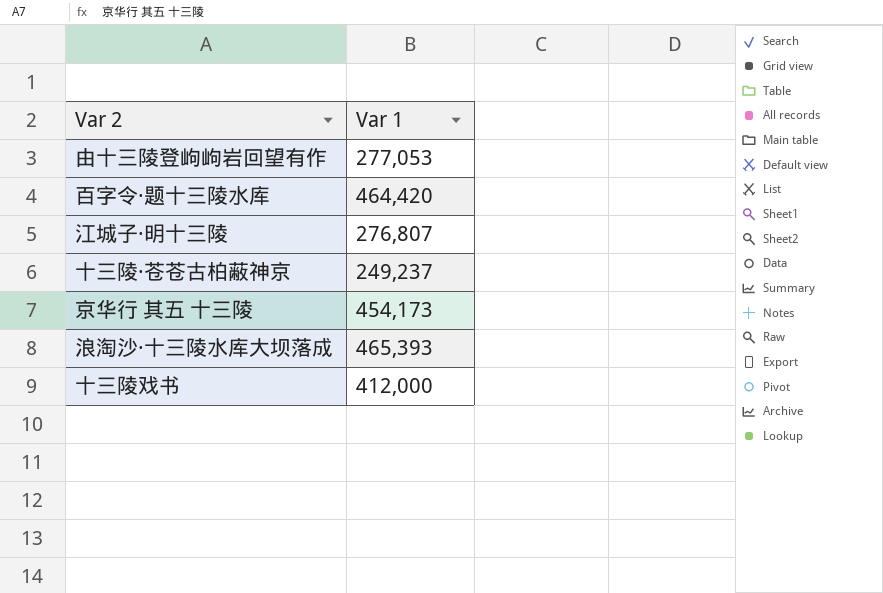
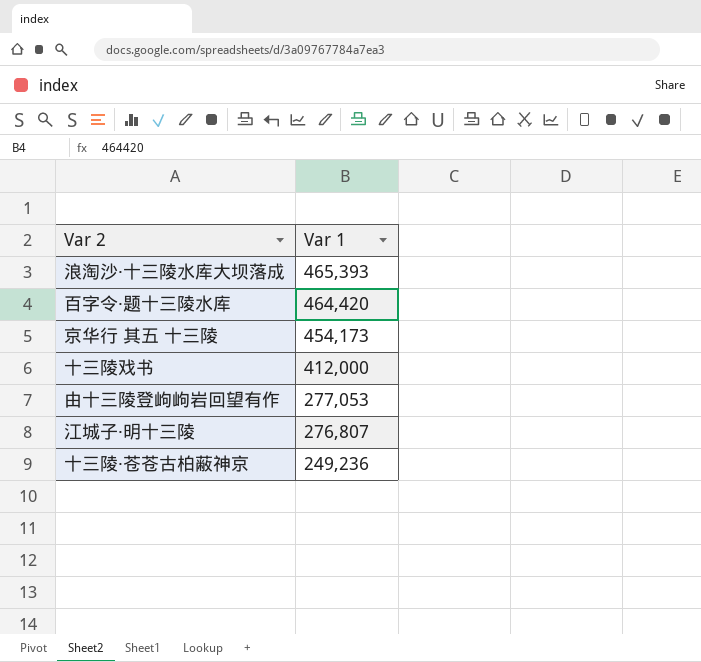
row order: none -> Var 1 descending
十三陵·苍苍古柏蔽神京 | Var 1: 249,237 -> 249,236

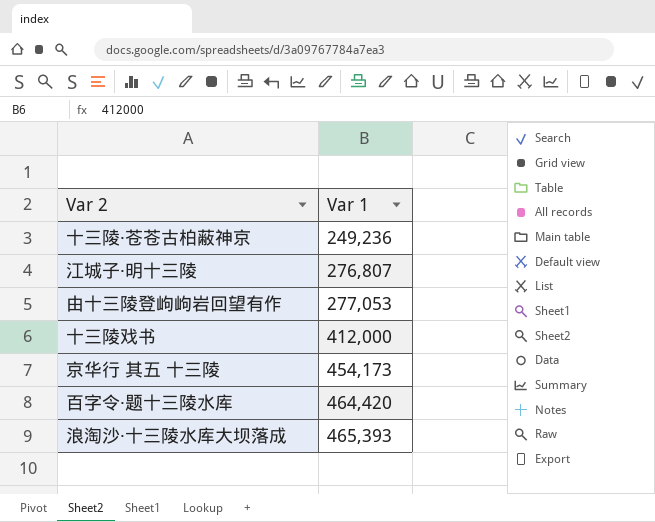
row order: Var 1 descending -> Var 1 ascending

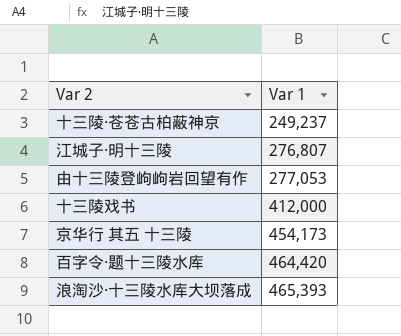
十三陵·苍苍古柏蔽神京 | Var 1: 249,236 -> 249,237

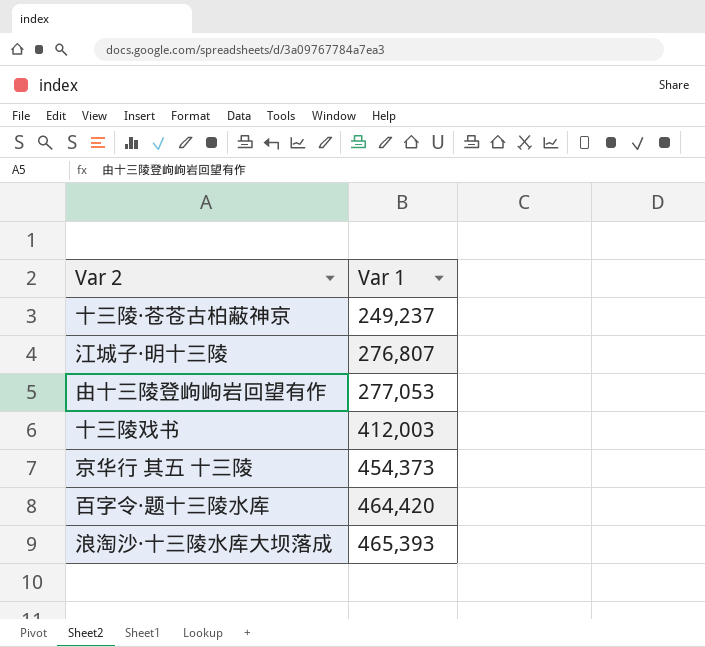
十三陵戏书 | Var 1: 412,000 -> 412,003
京华行 其五 十三陵 | Var 1: 454,173 -> 454,373

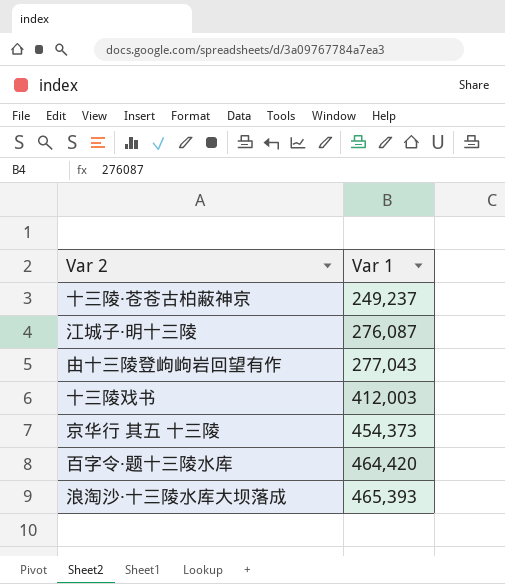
江城子·明十三陵 | Var 1: 276,807 -> 276,087
由十三陵登岣岣岩回望有作 | Var 1: 277,053 -> 277,043

